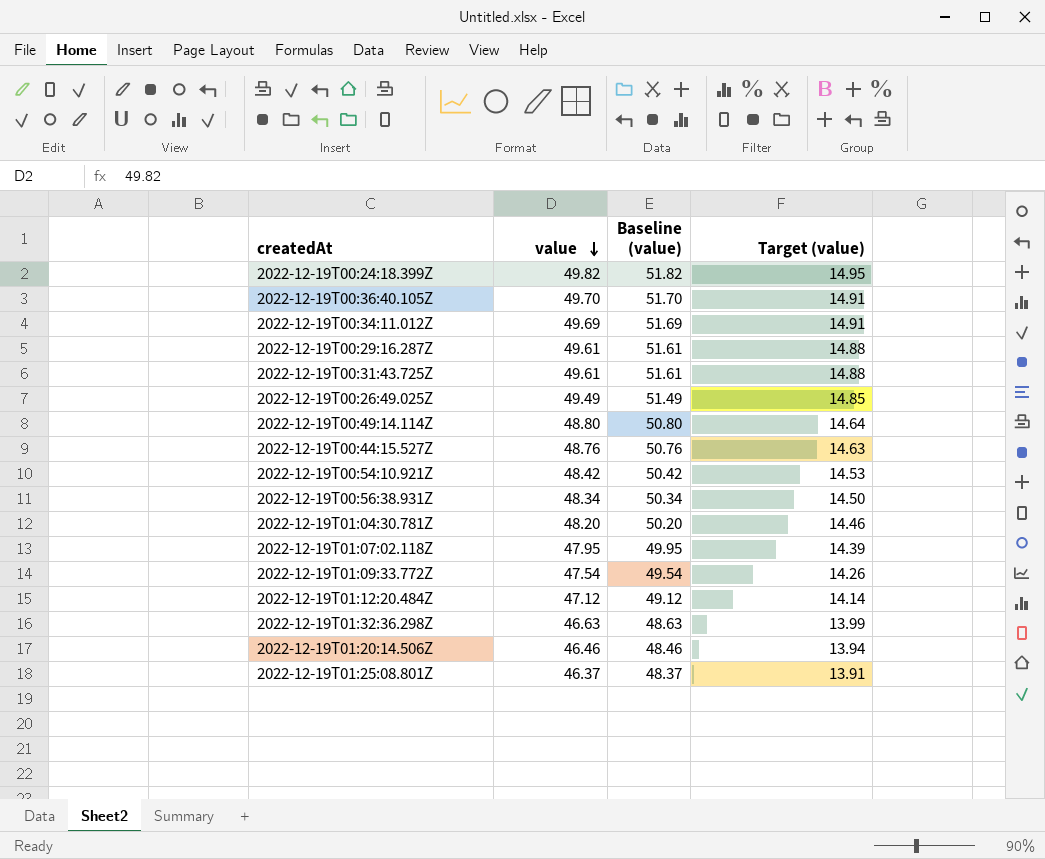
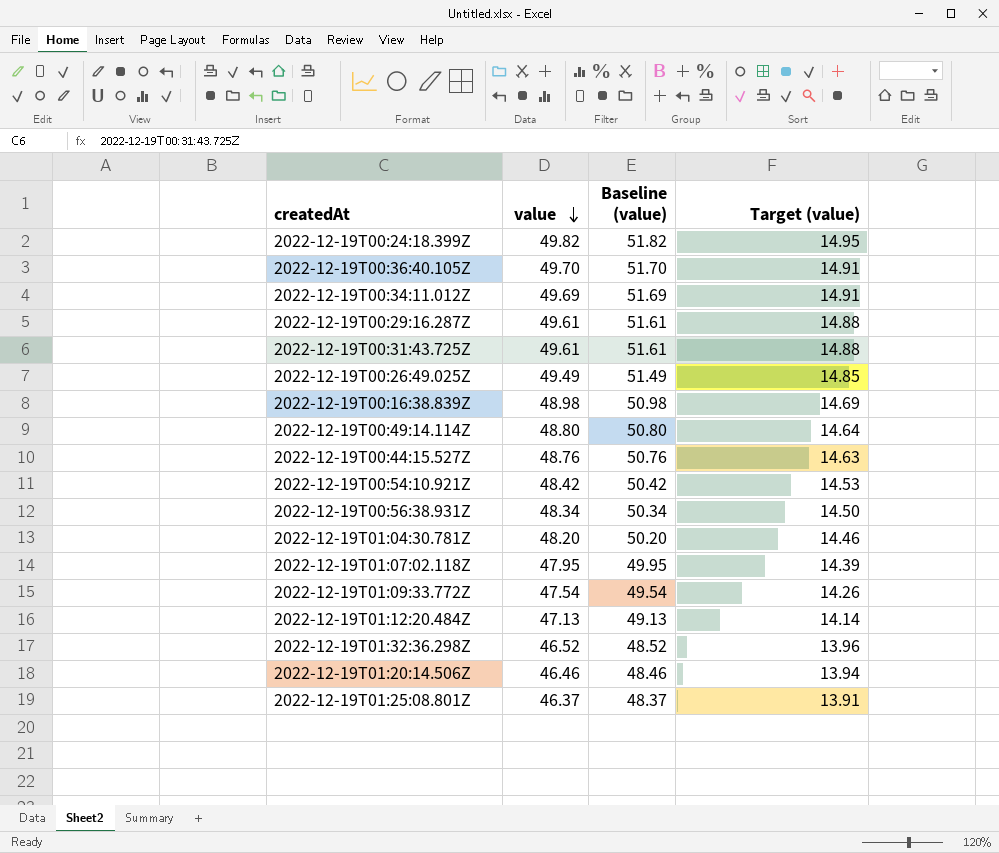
row 2022-12-19T00:16:38.839Z: none -> 48.98 | 50.98 | 14.69
2022-12-19T01:12:20.484Z | value: 47.12 -> 47.13
2022-12-19T01:12:20.484Z | Baseline (value): 49.12 -> 49.13
2022-12-19T01:32:36.298Z | value: 46.63 -> 46.52
2022-12-19T01:32:36.298Z | Baseline (value): 48.63 -> 48.52
2022-12-19T01:32:36.298Z | Target (value): 13.99 -> 13.96

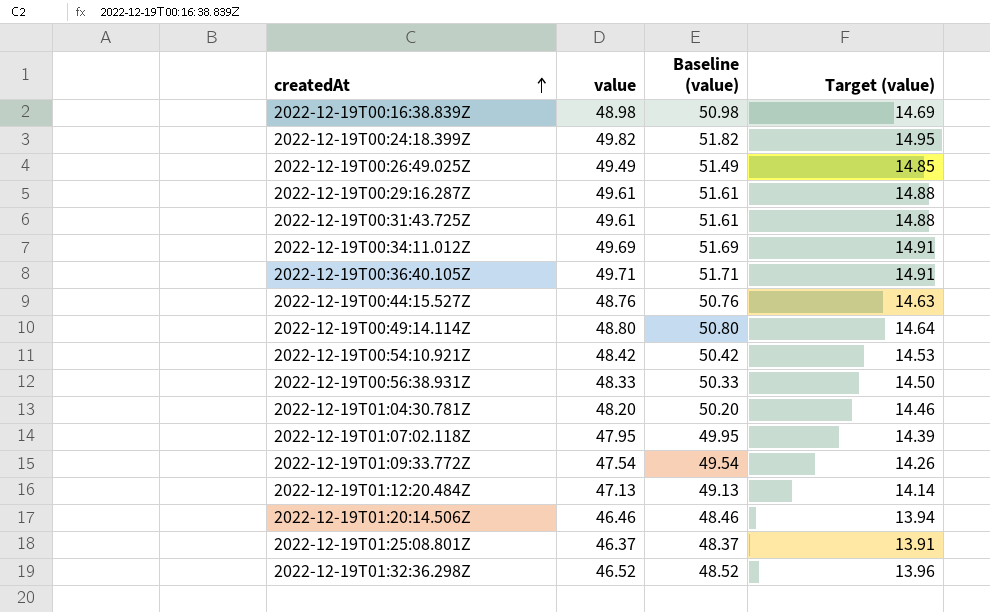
row order: value descending -> createdAt ascending
2022-12-19T00:36:40.105Z | value: 49.70 -> 49.71
2022-12-19T00:36:40.105Z | Baseline (value): 51.70 -> 51.71
2022-12-19T00:56:38.931Z | value: 48.34 -> 48.33
2022-12-19T00:56:38.931Z | Baseline (value): 50.34 -> 50.33

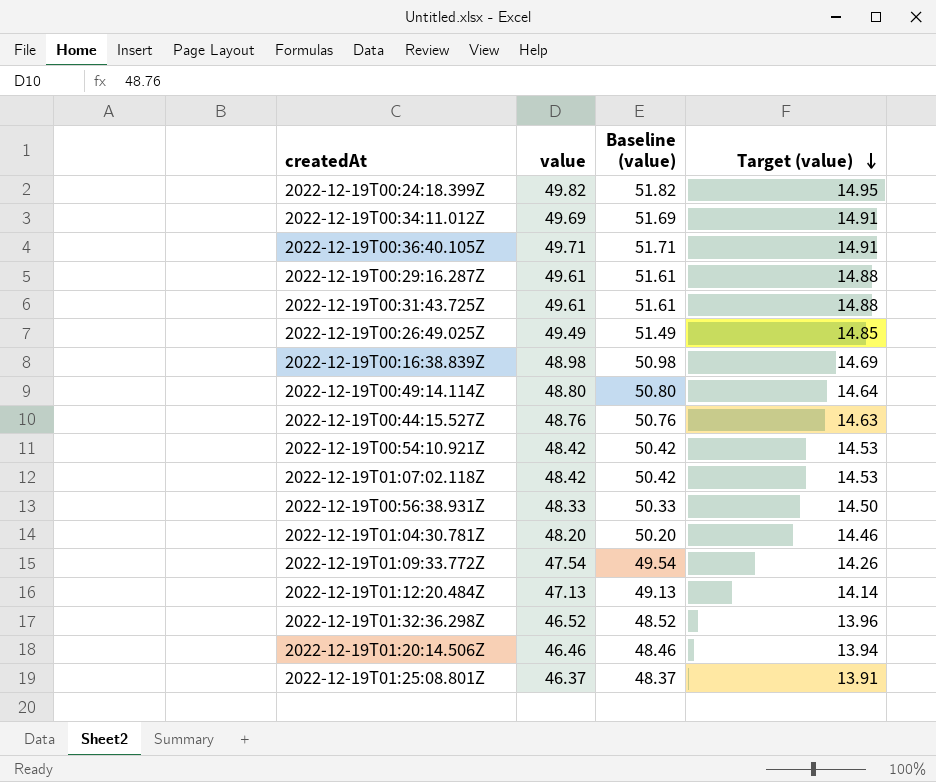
row order: createdAt ascending -> Target (value) descending
2022-12-19T01:07:02.118Z | value: 47.95 -> 48.42
2022-12-19T01:07:02.118Z | Baseline (value): 49.95 -> 50.42
2022-12-19T01:07:02.118Z | Target (value): 14.39 -> 14.53

